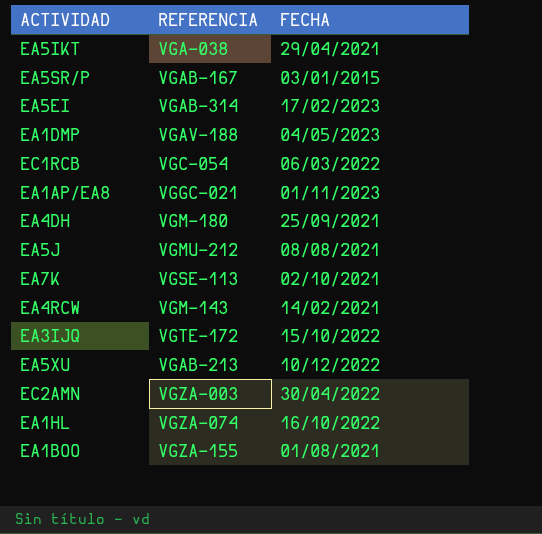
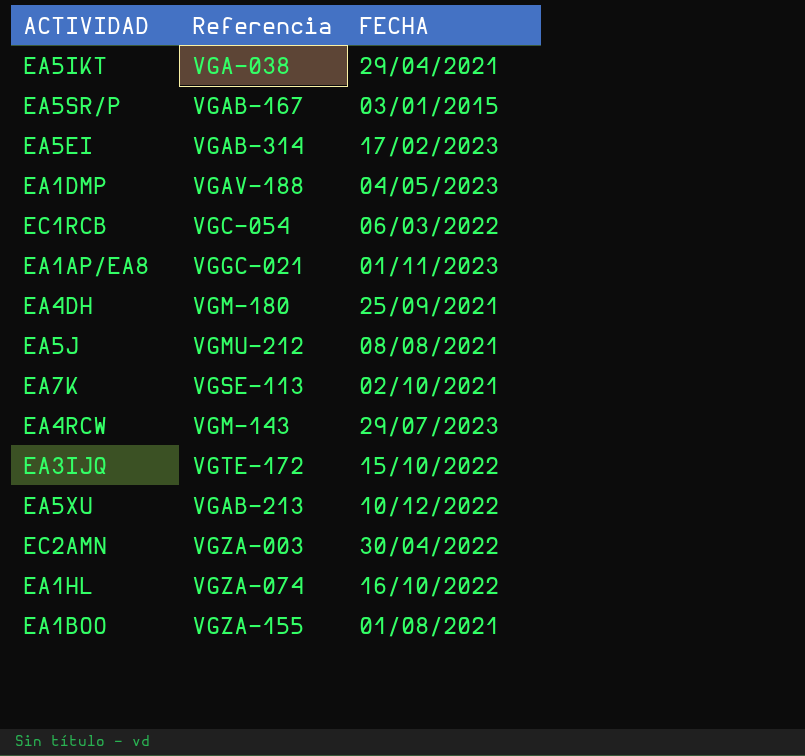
column name: REFERENCIA -> Referencia
EA4RCW | FECHA: 14/02/2021 -> 29/07/2023

